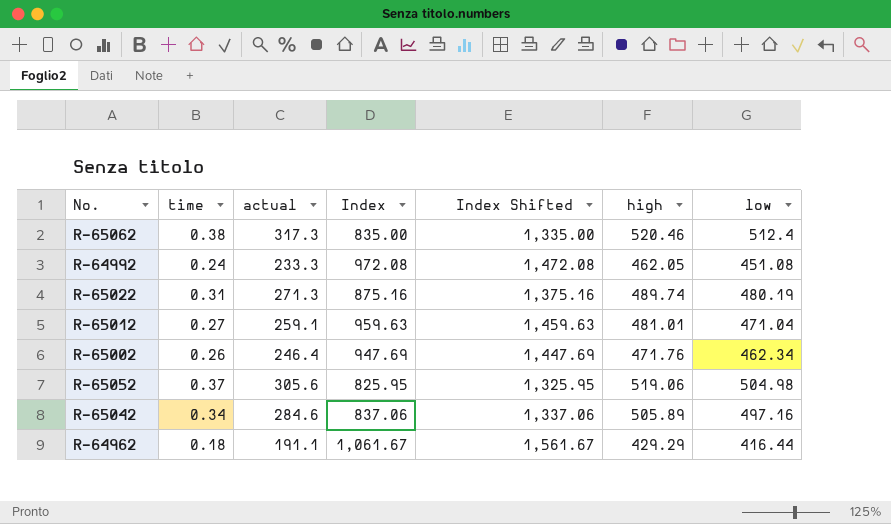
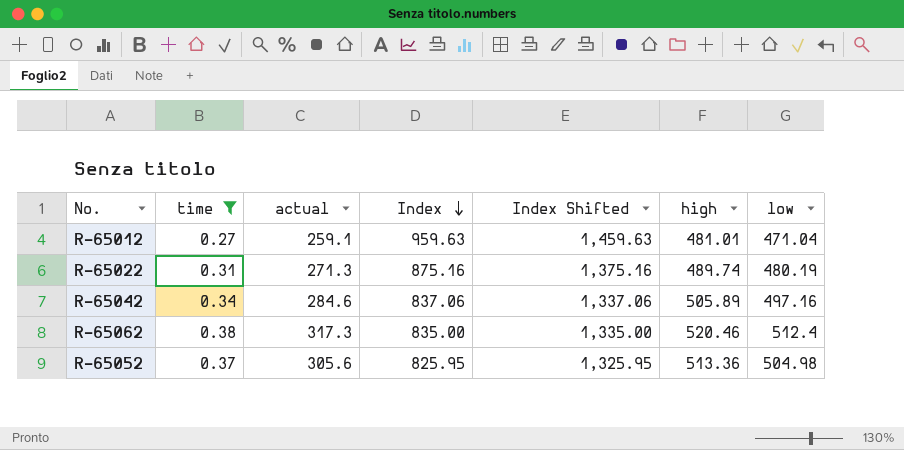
filter: none -> time >= 0.27
row order: none -> Index descending
R-65052 | high: 519.06 -> 513.36

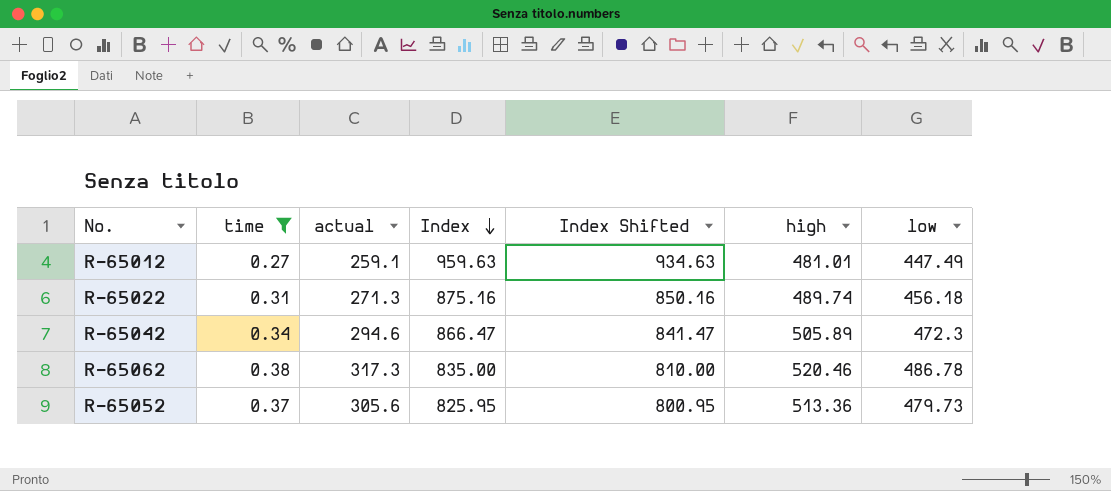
column Index Shifted | formula: [Index] + 500 -> [Index] - 25
R-65012 | low: 471.04 -> 447.49
R-65022 | low: 480.19 -> 456.18
R-65042 | actual: 284.6 -> 294.6
R-65042 | Index: 837.06 -> 866.47
R-65042 | low: 497.16 -> 472.3
R-65062 | low: 512.4 -> 486.78
R-65052 | low: 504.98 -> 479.73

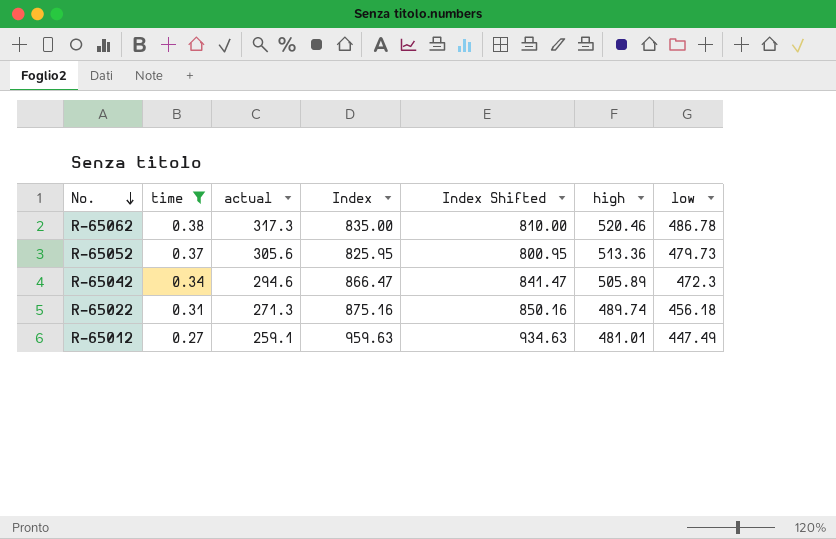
row order: Index descending -> No. descending

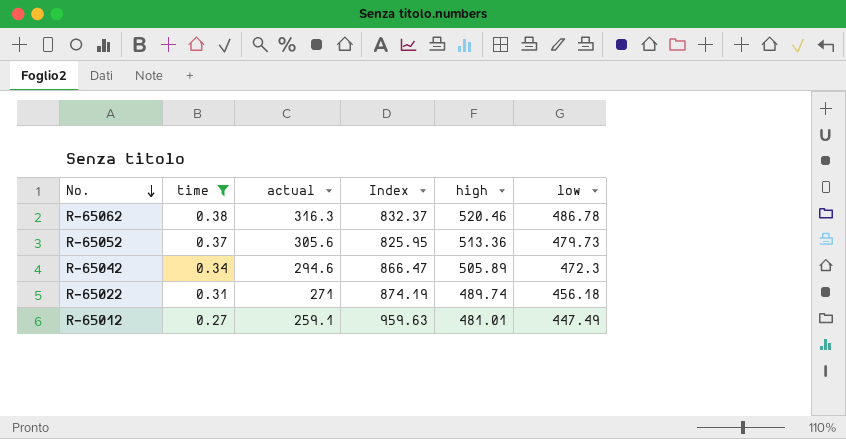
column Index Shifted | formula: [Index] - 25 -> none
R-65062 | actual: 317.3 -> 316.3
R-65062 | Index: 835.00 -> 832.37
R-65022 | actual: 271.3 -> 271
R-65022 | Index: 875.16 -> 874.19

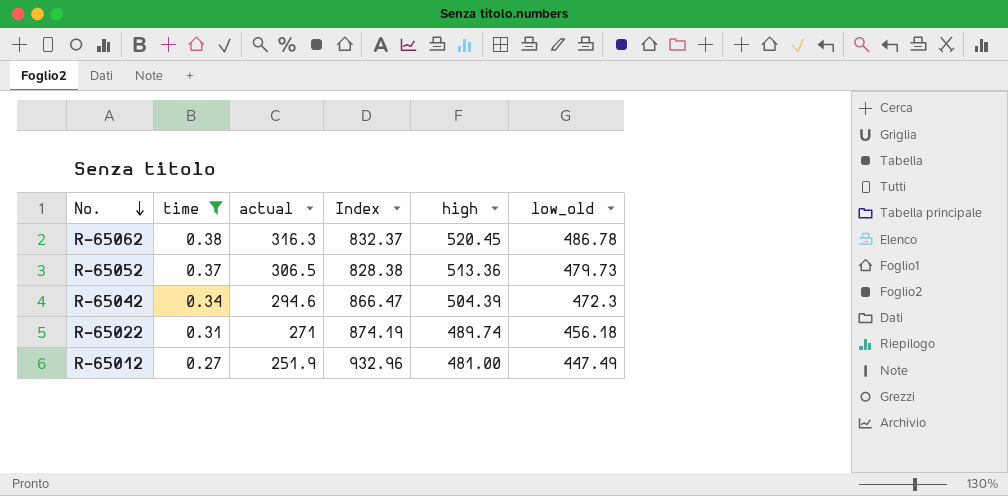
column name: low -> low_old
R-65062 | high: 520.46 -> 520.45
R-65052 | actual: 305.6 -> 306.5
R-65052 | Index: 825.95 -> 828.38
R-65042 | high: 505.89 -> 504.39
R-65012 | actual: 259.1 -> 251.9
R-65012 | Index: 959.63 -> 932.96
R-65012 | high: 481.01 -> 481.00

